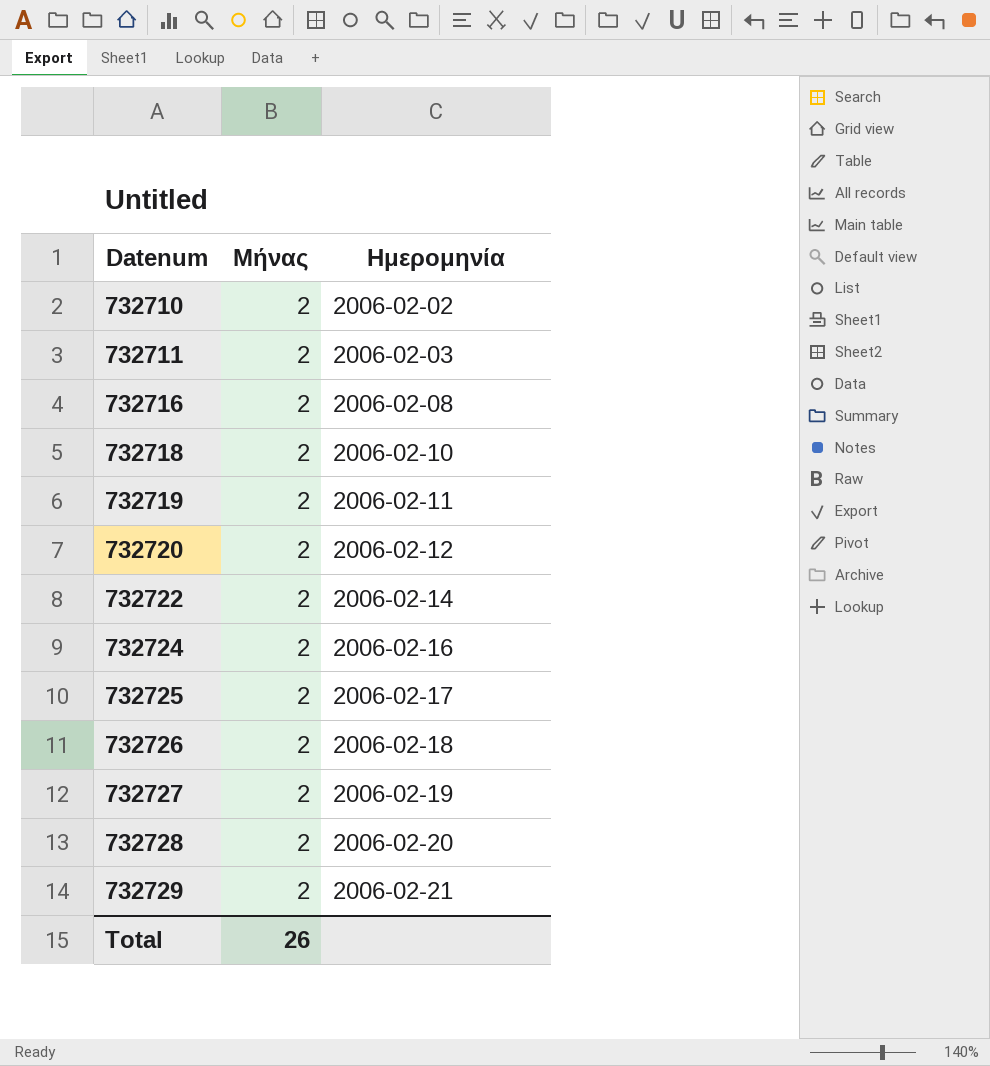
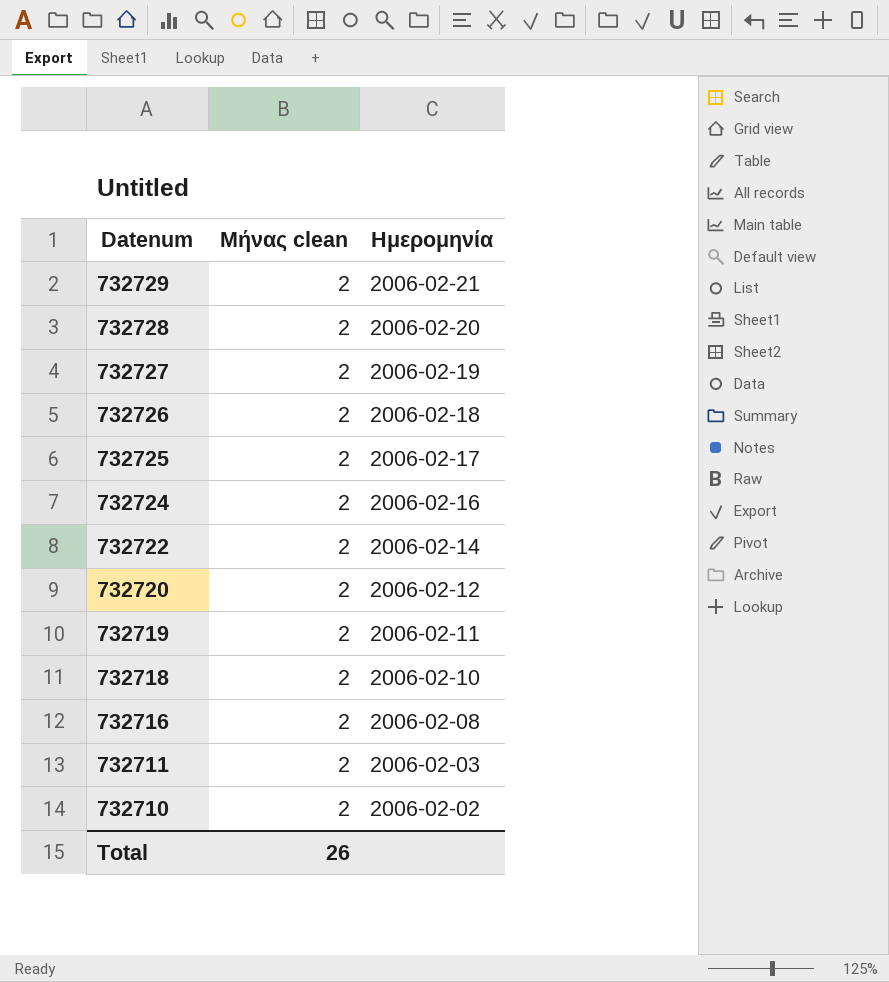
row order: Datenum ascending -> Datenum descending
column name: Μήνας -> Μήνας clean

